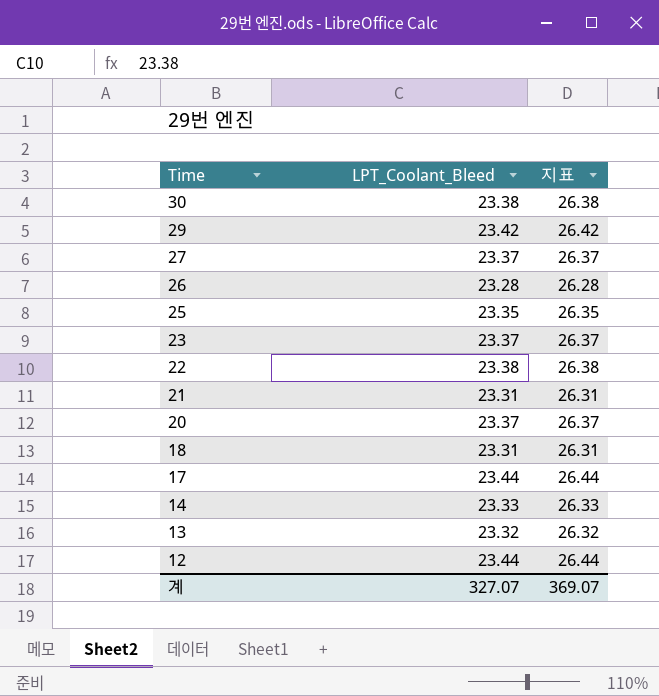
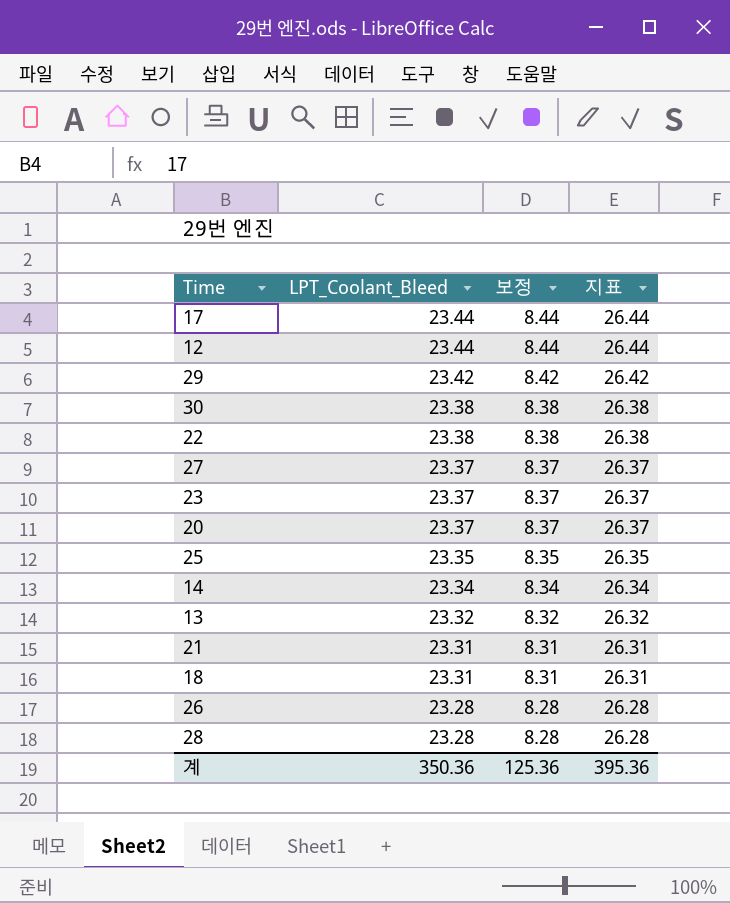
row order: Time descending -> LPT_Coolant_Bleed descending
column 보정 | formula: none -> [LPT_Coolant_Bleed] - 15
14 | LPT_Coolant_Bleed: 23.33 -> 23.34
14 | 지표: 26.33 -> 26.34
row 28: none -> 23.28 | 8.28 | 26.28
계 | LPT_Coolant_Bleed: 327.07 -> 350.36
계 | 지표: 369.07 -> 395.36

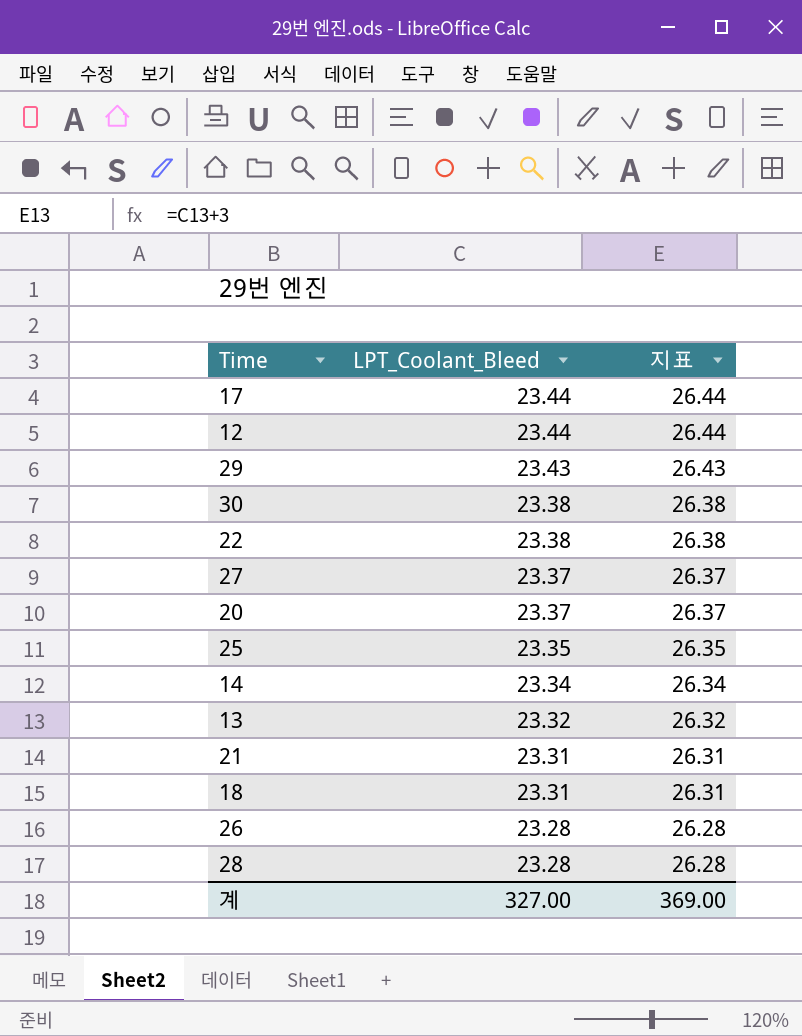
column 보정 | formula: [LPT_Coolant_Bleed] - 15 -> none
row 23: 23.37 | 8.37 | 26.37 -> none
29 | LPT_Coolant_Bleed: 23.42 -> 23.43
29 | 지표: 26.42 -> 26.43
계 | LPT_Coolant_Bleed: 350.36 -> 327.00
계 | 지표: 395.36 -> 369.00

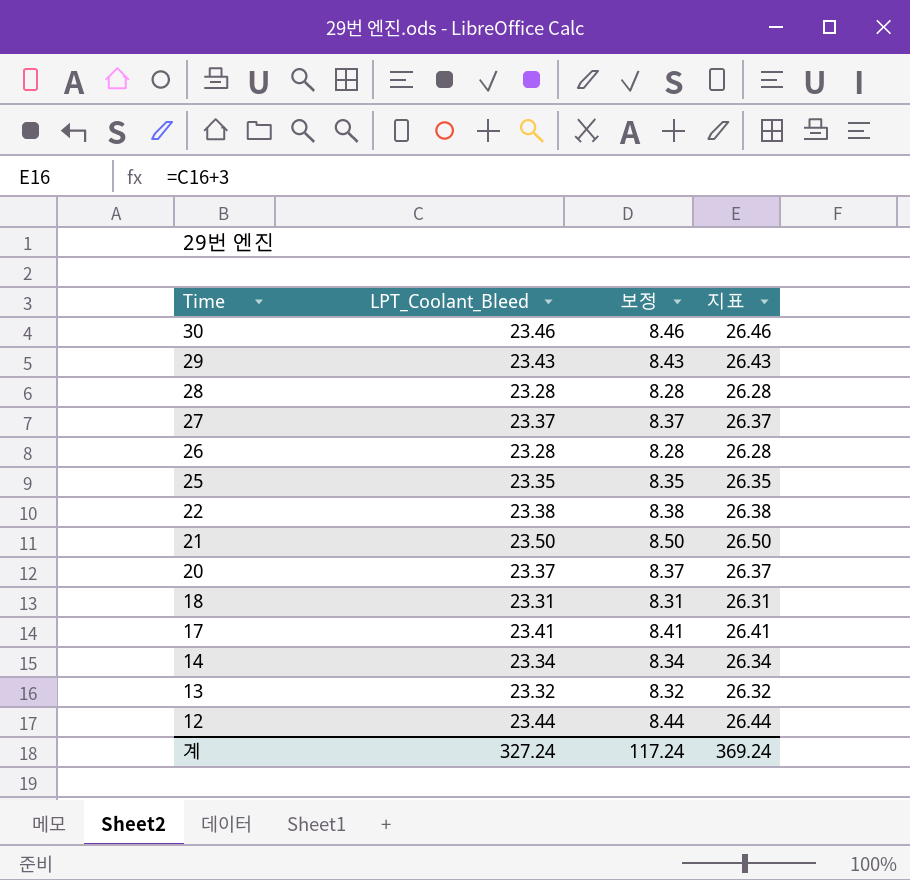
row order: LPT_Coolant_Bleed descending -> Time descending
column 보정 | formula: none -> [LPT_Coolant_Bleed] - 15
30 | LPT_Coolant_Bleed: 23.38 -> 23.46
30 | 지표: 26.38 -> 26.46
21 | LPT_Coolant_Bleed: 23.31 -> 23.50
21 | 지표: 26.31 -> 26.50
17 | LPT_Coolant_Bleed: 23.44 -> 23.41
17 | 지표: 26.44 -> 26.41
계 | LPT_Coolant_Bleed: 327.00 -> 327.24
계 | 지표: 369.00 -> 369.24

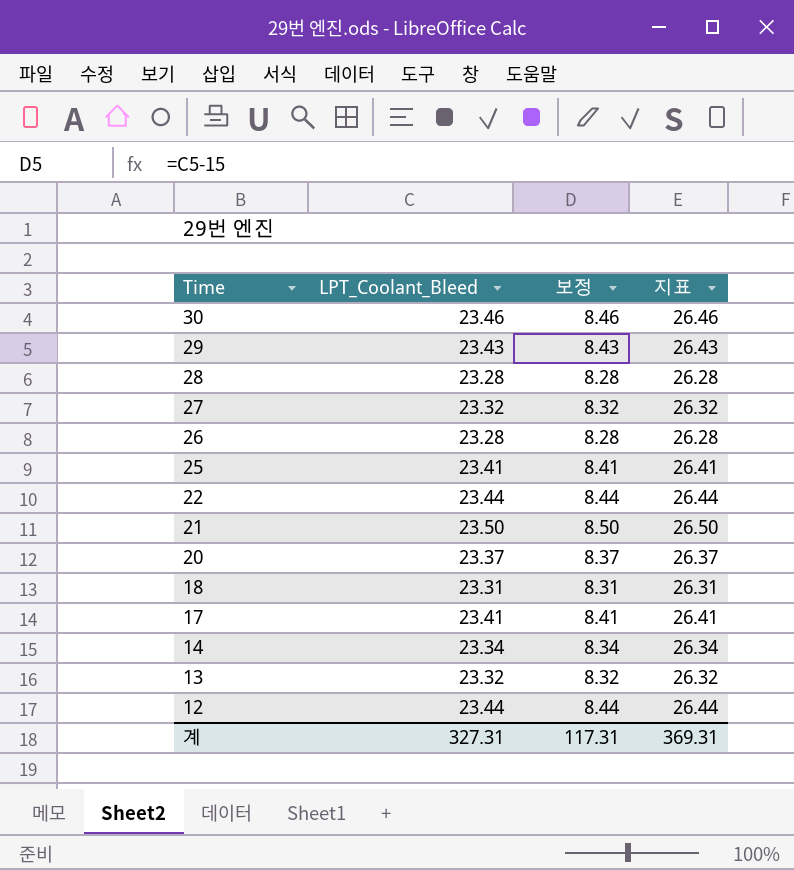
27 | LPT_Coolant_Bleed: 23.37 -> 23.32
27 | 보정: 8.37 -> 8.32
27 | 지표: 26.37 -> 26.32
25 | LPT_Coolant_Bleed: 23.35 -> 23.41
25 | 보정: 8.35 -> 8.41
25 | 지표: 26.35 -> 26.41
22 | LPT_Coolant_Bleed: 23.38 -> 23.44
22 | 보정: 8.38 -> 8.44
22 | 지표: 26.38 -> 26.44
계 | LPT_Coolant_Bleed: 327.24 -> 327.31
계 | 보정: 117.24 -> 117.31
계 | 지표: 369.24 -> 369.31

